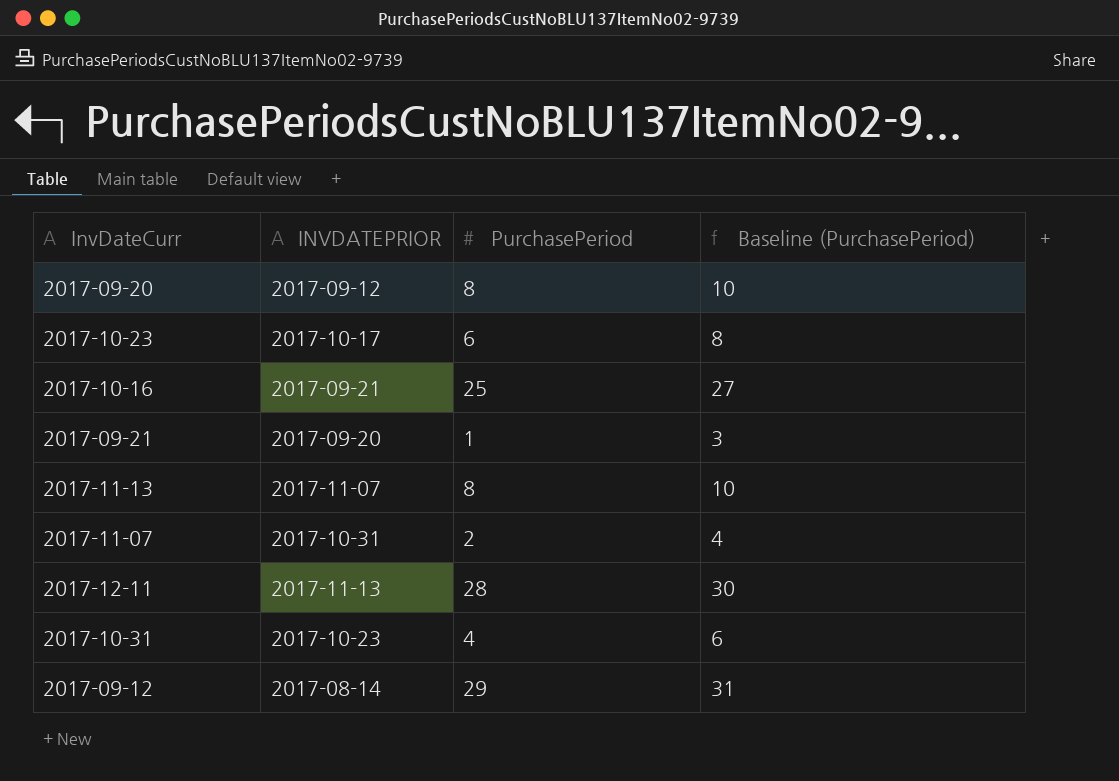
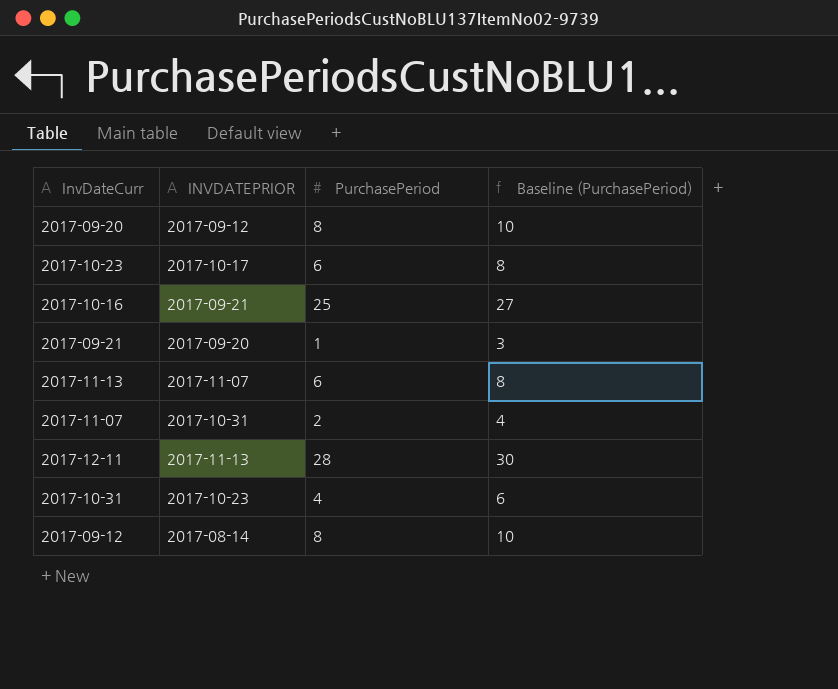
2017-11-13 | PurchasePeriod: 8 -> 6
2017-11-13 | Baseline (PurchasePeriod): 10 -> 8
2017-09-12 | PurchasePeriod: 29 -> 8
2017-09-12 | Baseline (PurchasePeriod): 31 -> 10

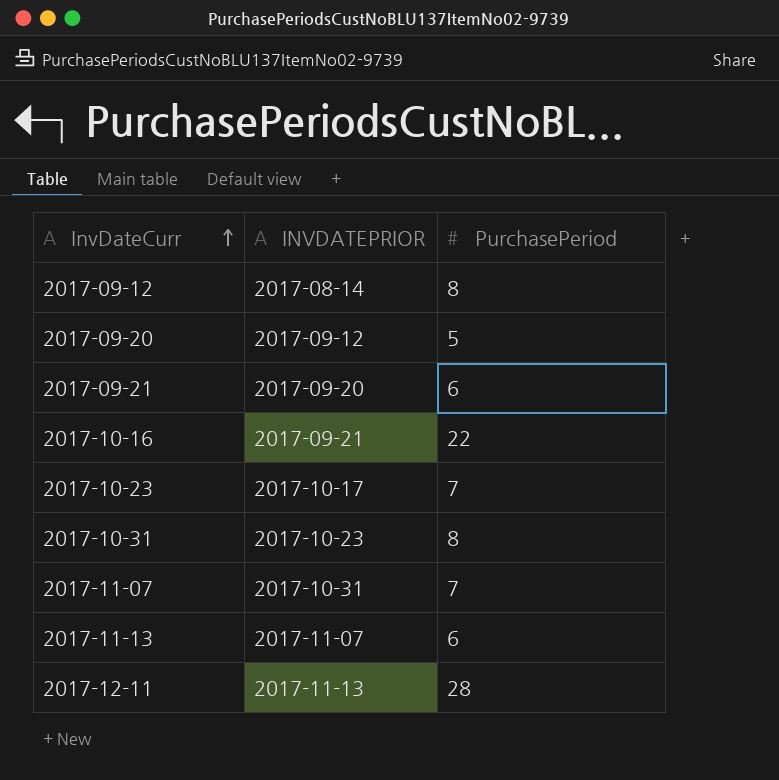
row order: none -> InvDateCurr ascending
column Baseline (PurchasePeriod) | formula: [PurchasePeriod] + 2 -> none
2017-09-20 | PurchasePeriod: 8 -> 5
2017-09-21 | PurchasePeriod: 1 -> 6
2017-10-16 | PurchasePeriod: 25 -> 22
2017-10-23 | PurchasePeriod: 6 -> 7
2017-10-31 | PurchasePeriod: 4 -> 8
2017-11-07 | PurchasePeriod: 2 -> 7

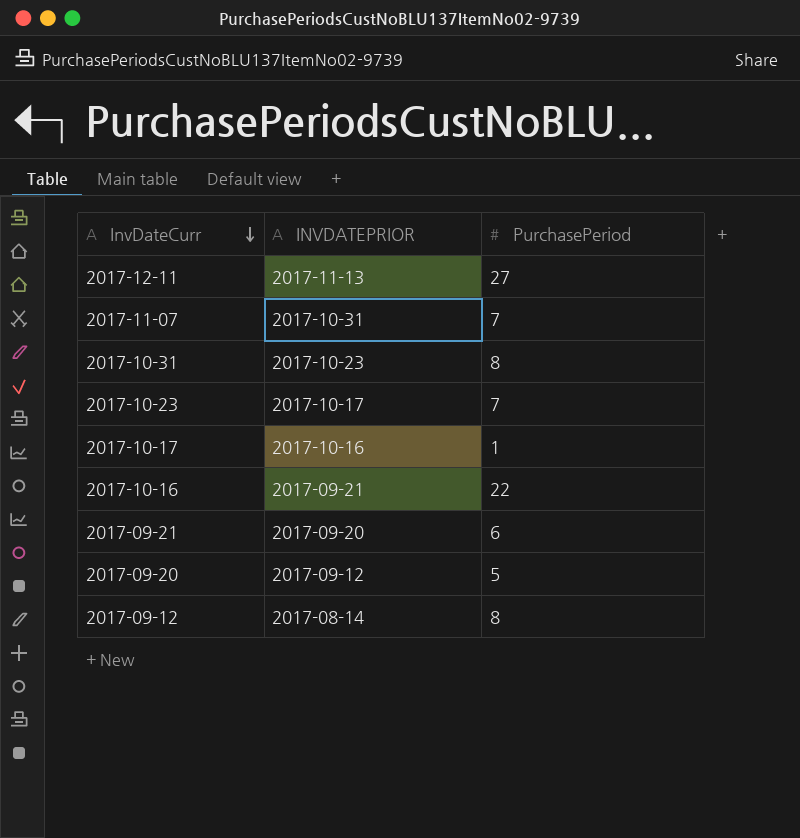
row order: InvDateCurr ascending -> InvDateCurr descending
row 2017-11-13: 2017-11-07 | 6 -> none
2017-12-11 | PurchasePeriod: 28 -> 27
row 2017-10-17: none -> 2017-10-16 | 1

